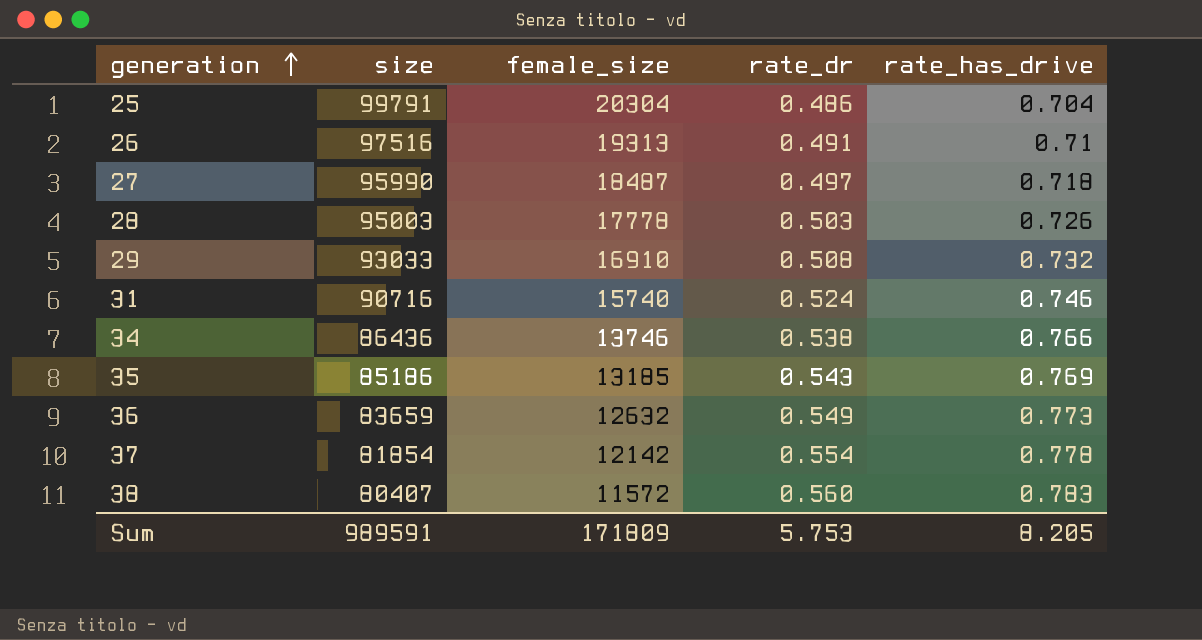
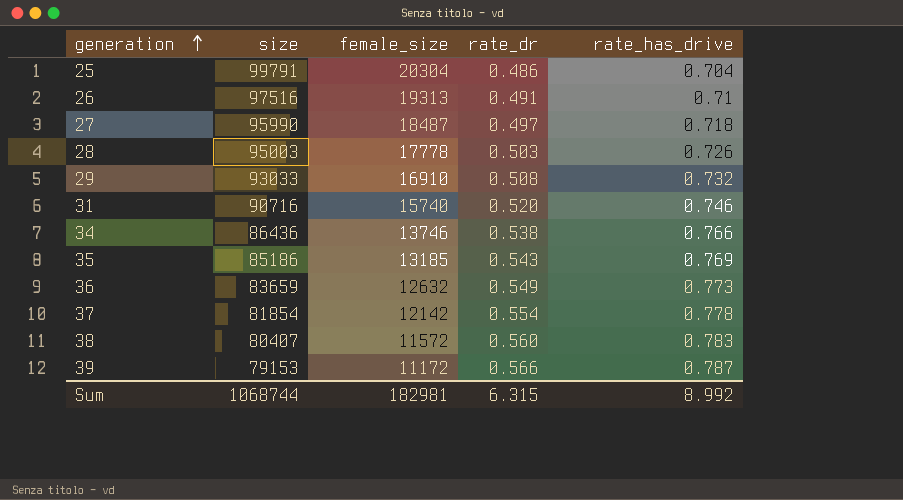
31 | rate_dr: 0.524 -> 0.520
row 39: none -> 79153 | 11172 | 0.566 | 0.787
Sum | size: 989591 -> 1068744
Sum | female_size: 171809 -> 182981
Sum | rate_dr: 5.753 -> 6.315
Sum | rate_has_drive: 8.205 -> 8.992

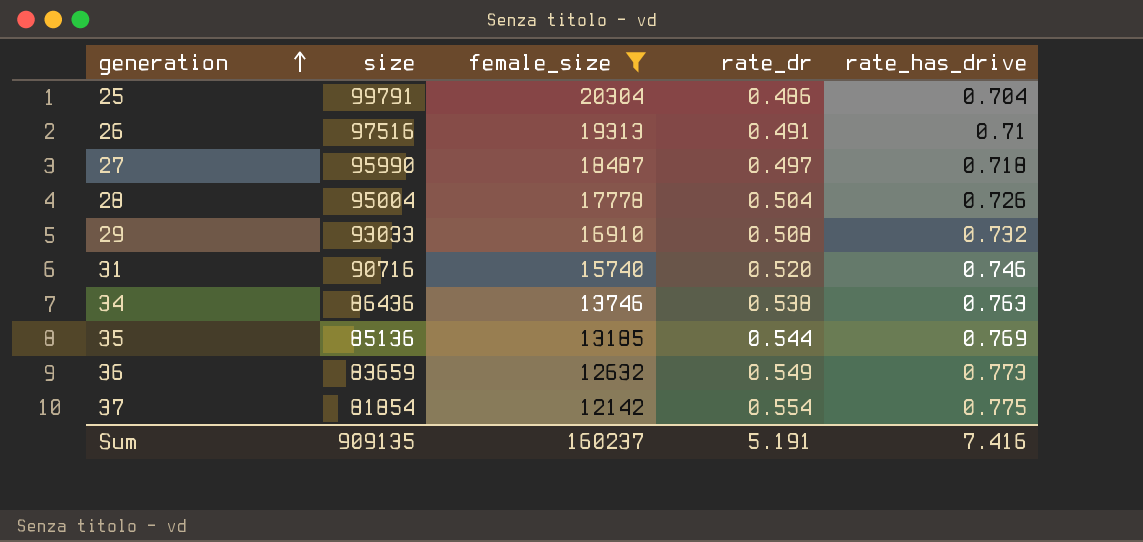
filter: none -> female_size >= 12142
28 | size: 95003 -> 95004
28 | rate_dr: 0.503 -> 0.504
34 | rate_has_drive: 0.766 -> 0.763
35 | size: 85186 -> 85136
35 | rate_dr: 0.543 -> 0.544
37 | rate_has_drive: 0.778 -> 0.775
Sum | size: 1068744 -> 909135
Sum | female_size: 182981 -> 160237
Sum | rate_dr: 6.315 -> 5.191
Sum | rate_has_drive: 8.992 -> 7.416

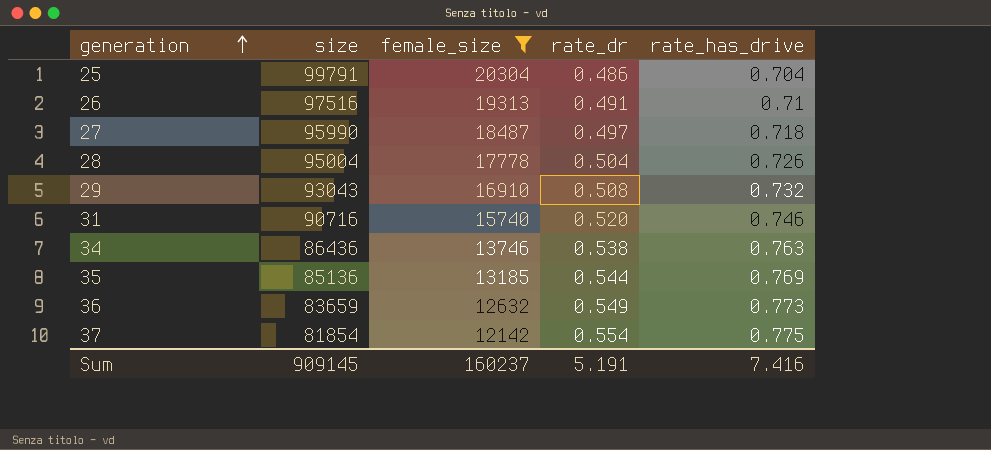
29 | size: 93033 -> 93043
Sum | size: 909135 -> 909145

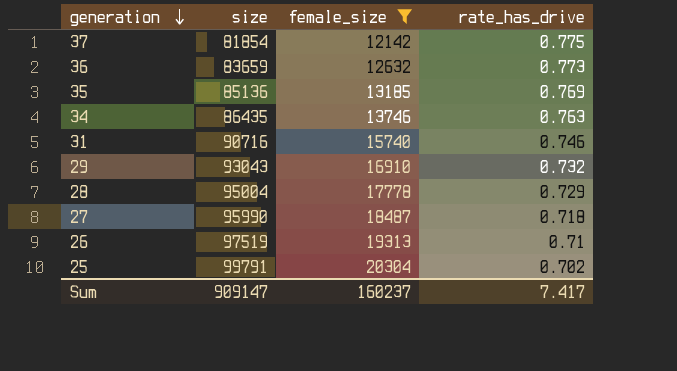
row order: generation ascending -> generation descending
column rate_dr | position: 4 -> none
34 | size: 86436 -> 86435
28 | rate_has_drive: 0.726 -> 0.729
26 | size: 97516 -> 97519
25 | rate_has_drive: 0.704 -> 0.702
Sum | size: 909145 -> 909147
Sum | rate_has_drive: 7.416 -> 7.417

